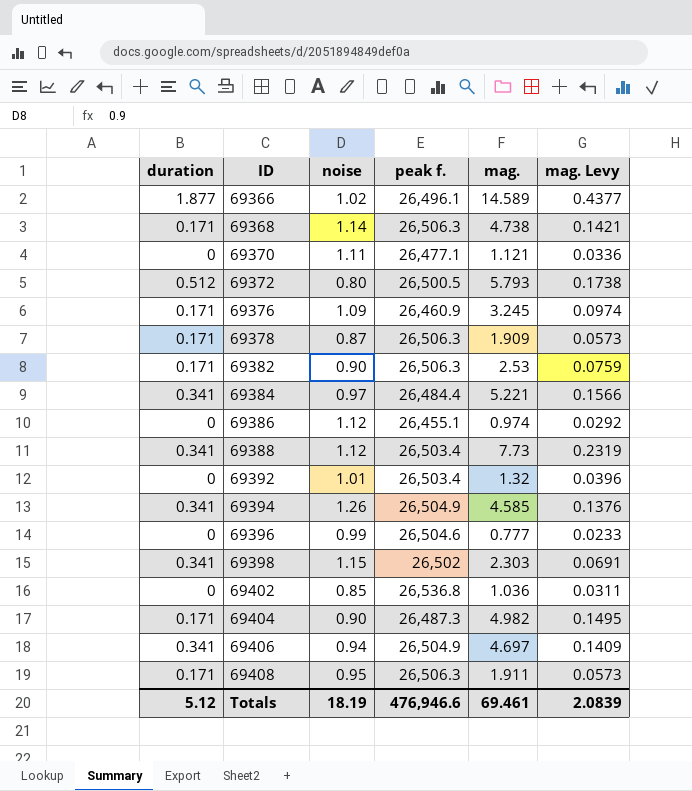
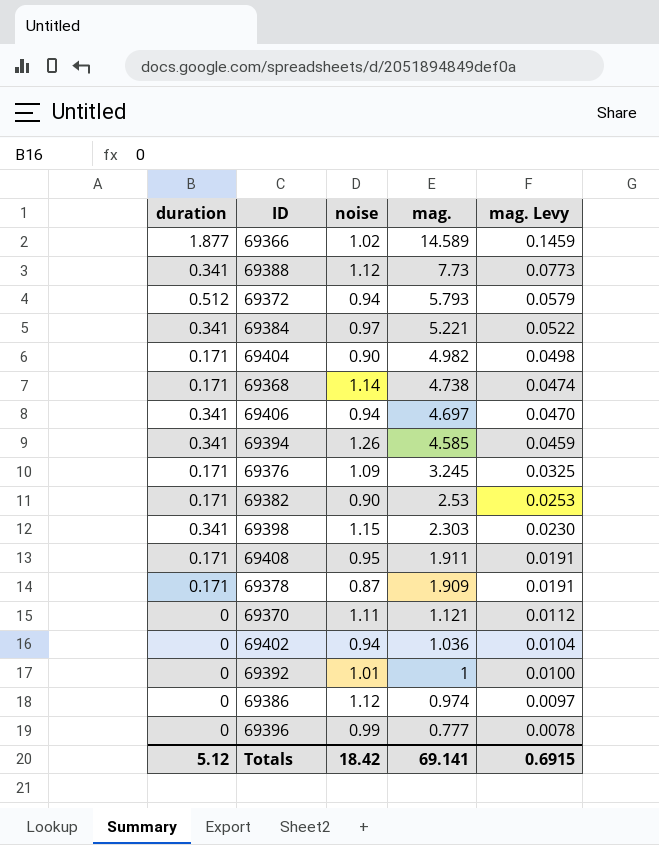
row order: ID ascending -> mag. descending
column peak f. | position: 4 -> none
column mag. Levy | formula: [mag.] * 0.03 -> [mag.] * 0.01
69372 | noise: 0.80 -> 0.94
69402 | noise: 0.85 -> 0.94
69392 | mag.: 1.32 -> 1
Totals | noise: 18.19 -> 18.42
Totals | mag.: 69.461 -> 69.141
Totals | mag. Levy: 2.0839 -> 0.6915

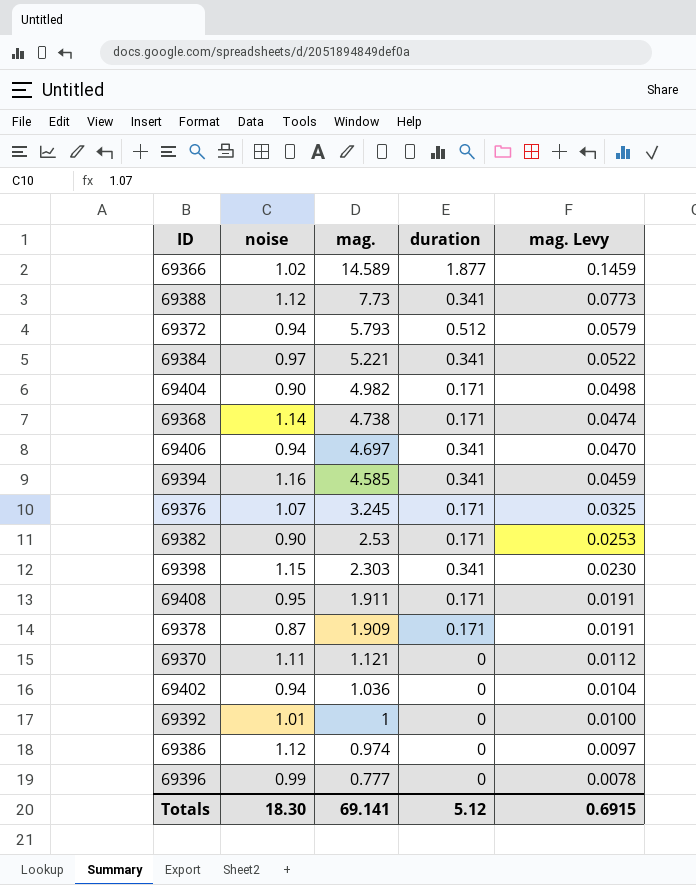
column duration | position: 1 -> 4
69394 | noise: 1.26 -> 1.16
69376 | noise: 1.09 -> 1.07
Totals | noise: 18.42 -> 18.30

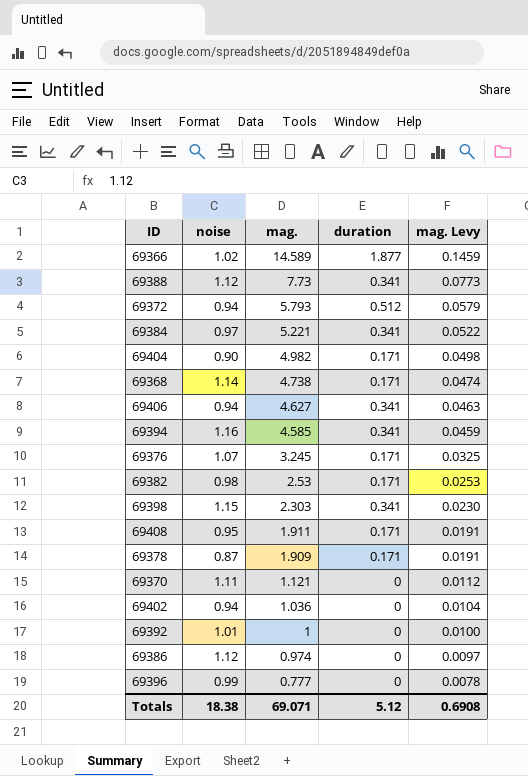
69406 | mag.: 4.697 -> 4.627
69406 | mag. Levy: 0.0470 -> 0.0463
69382 | noise: 0.90 -> 0.98
Totals | noise: 18.30 -> 18.38
Totals | mag.: 69.141 -> 69.071
Totals | mag. Levy: 0.6915 -> 0.6908

